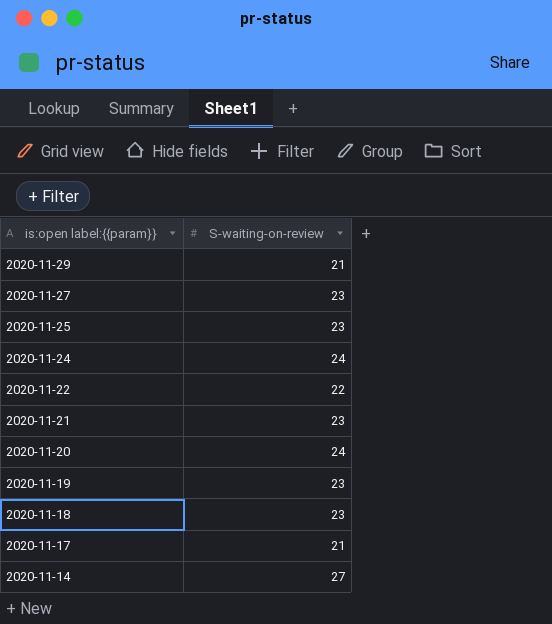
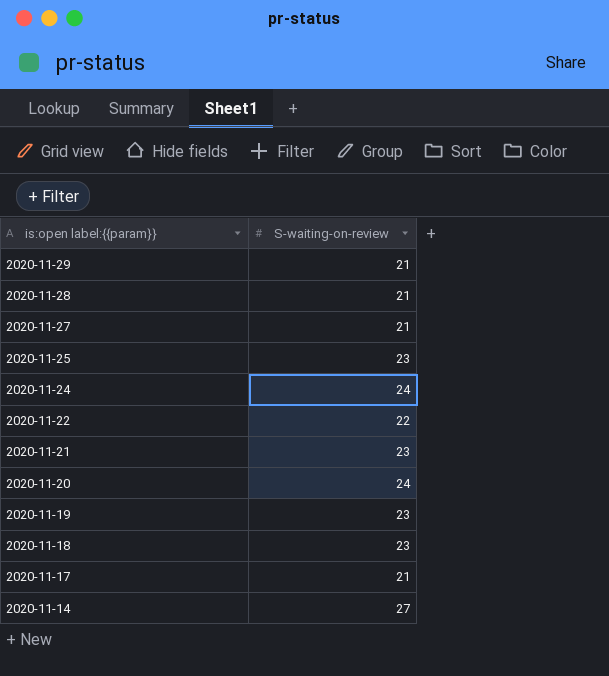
row 2020-11-28: none -> 21
2020-11-27 | S-waiting-on-review: 23 -> 21

